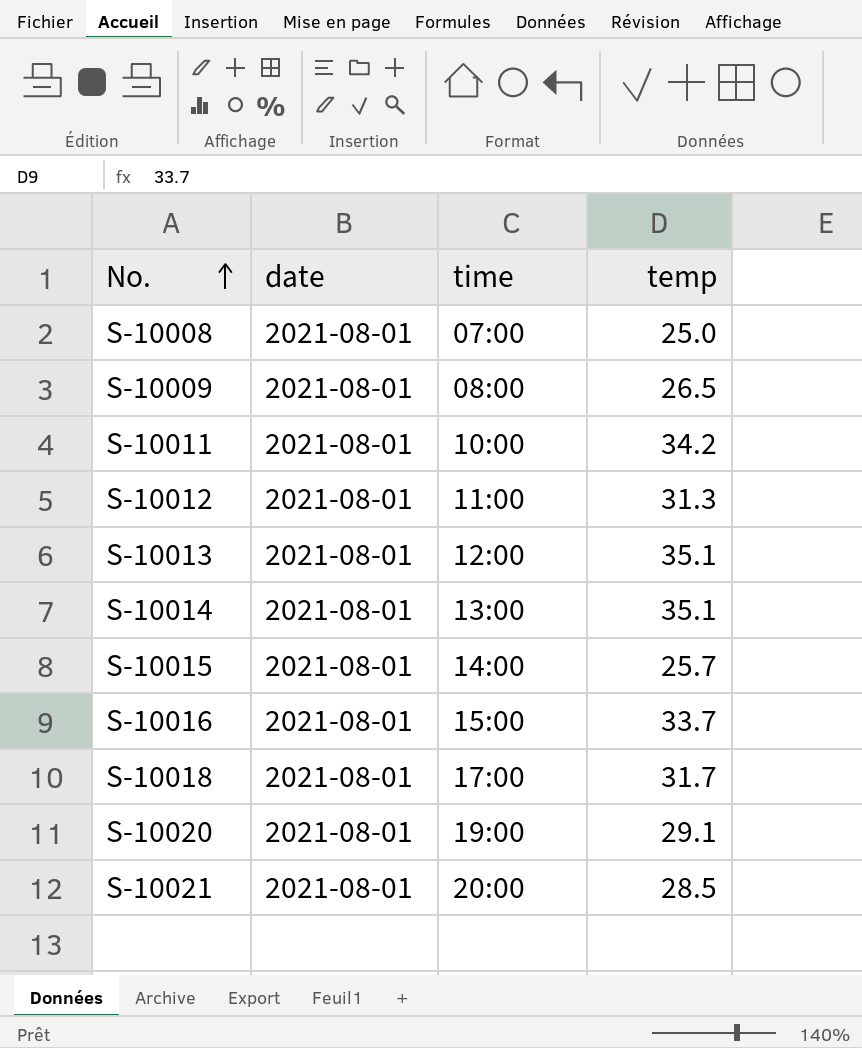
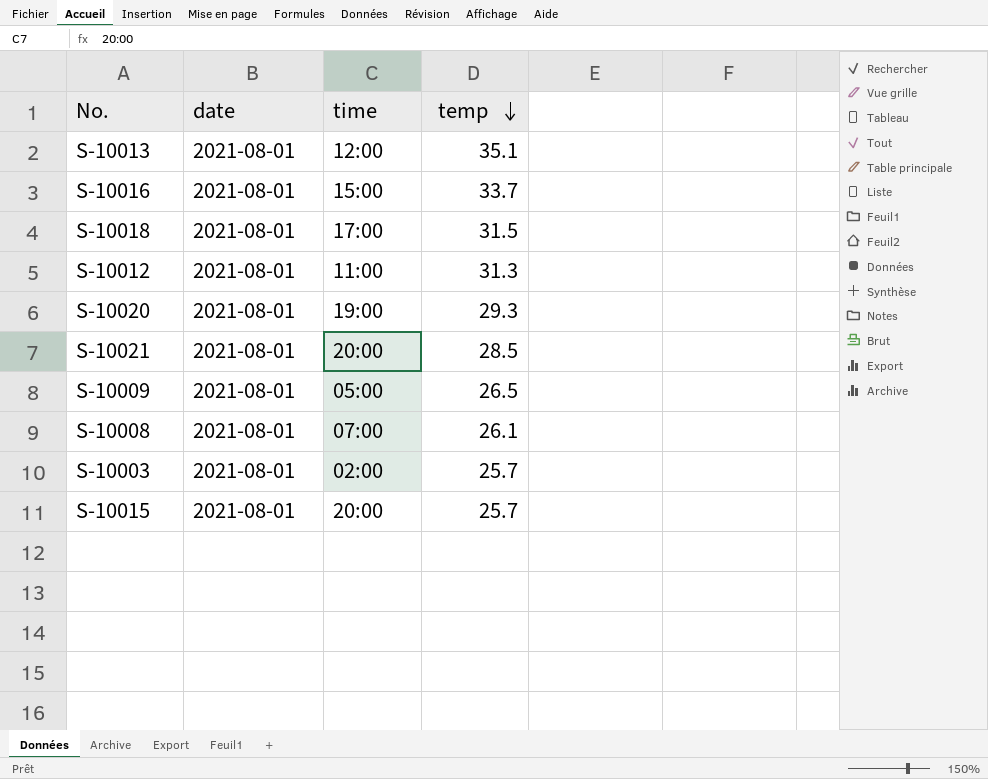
row order: No. ascending -> temp descending
row S-10011: 2021-08-01 | 10:00 | 34.2 -> none
row S-10014: 2021-08-01 | 13:00 | 35.1 -> none
S-10018 | temp: 31.7 -> 31.5
S-10020 | temp: 29.1 -> 29.3
S-10009 | time: 08:00 -> 05:00
S-10008 | temp: 25.0 -> 26.1
row S-10003: none -> 2021-08-01 | 02:00 | 25.7
S-10015 | time: 14:00 -> 20:00

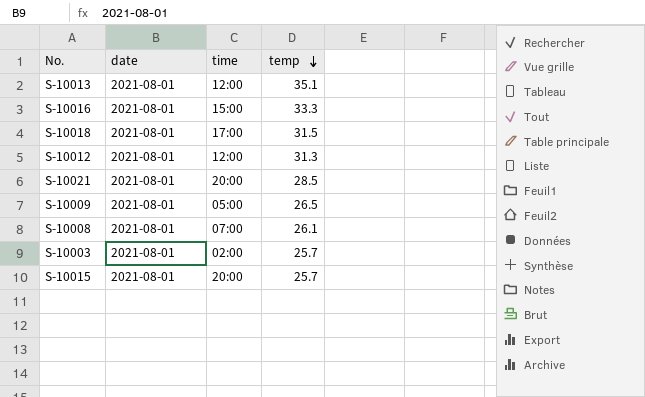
row S-10020: 2021-08-01 | 19:00 | 29.3 -> none
S-10016 | temp: 33.7 -> 33.3
S-10012 | time: 11:00 -> 12:00

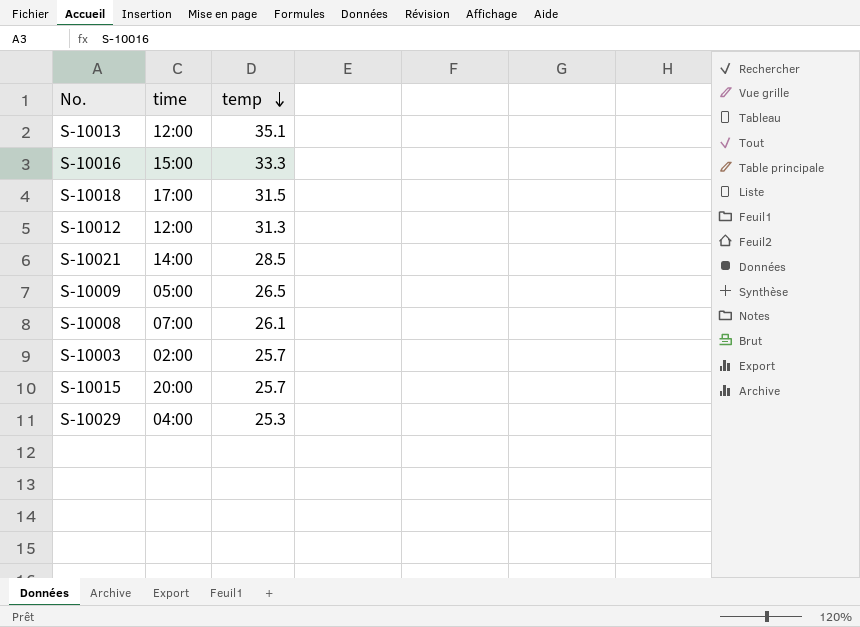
column date | position: 2 -> none
S-10021 | time: 20:00 -> 14:00
row S-10029: none -> 04:00 | 25.3

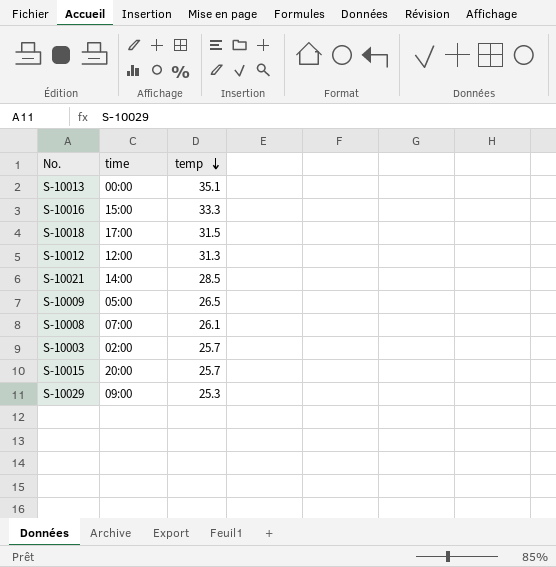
S-10013 | time: 12:00 -> 00:00
S-10029 | time: 04:00 -> 09:00

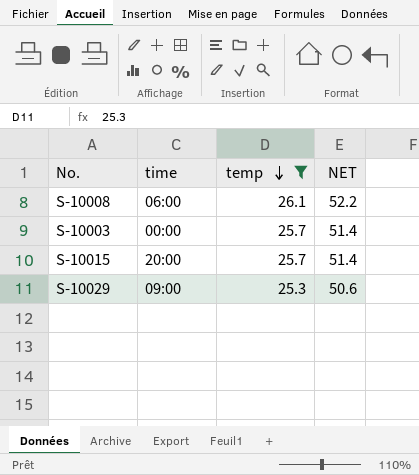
filter: none -> temp <= 26.1
column NET | formula: none -> [temp] * 2
S-10008 | time: 07:00 -> 06:00
S-10003 | time: 02:00 -> 00:00

